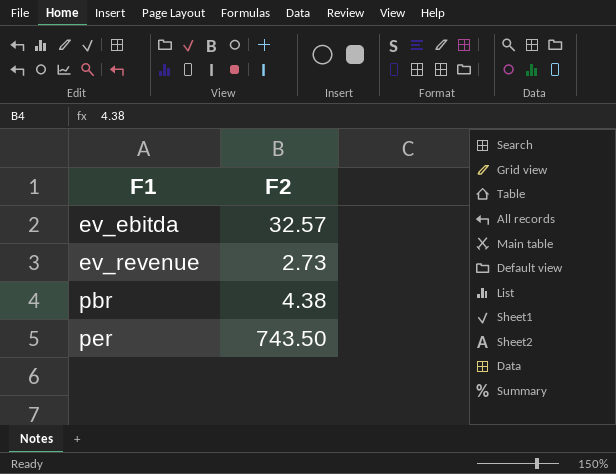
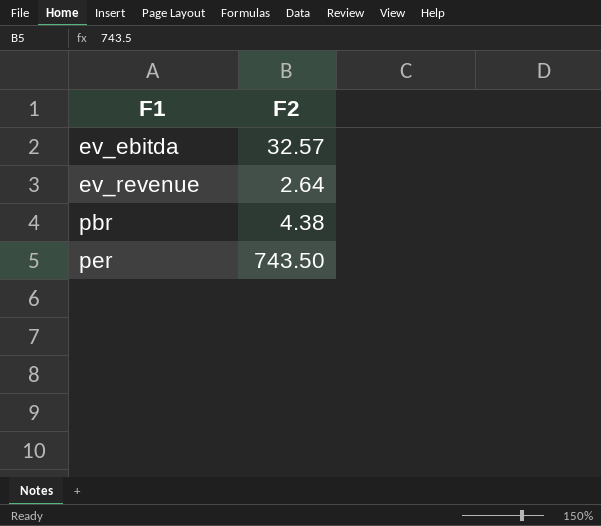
ev_revenue | F2: 2.73 -> 2.64

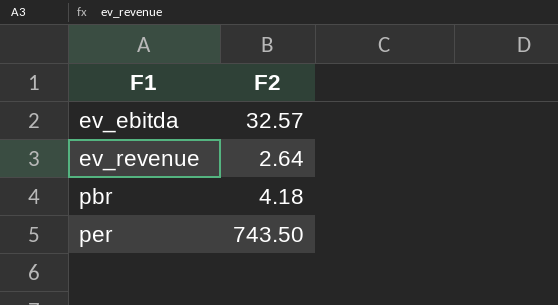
pbr | F2: 4.38 -> 4.18

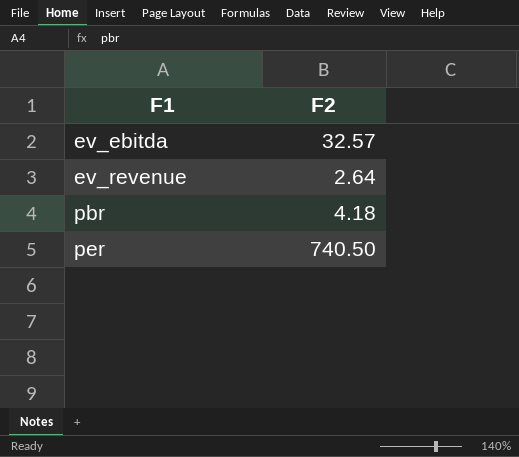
per | F2: 743.50 -> 740.50

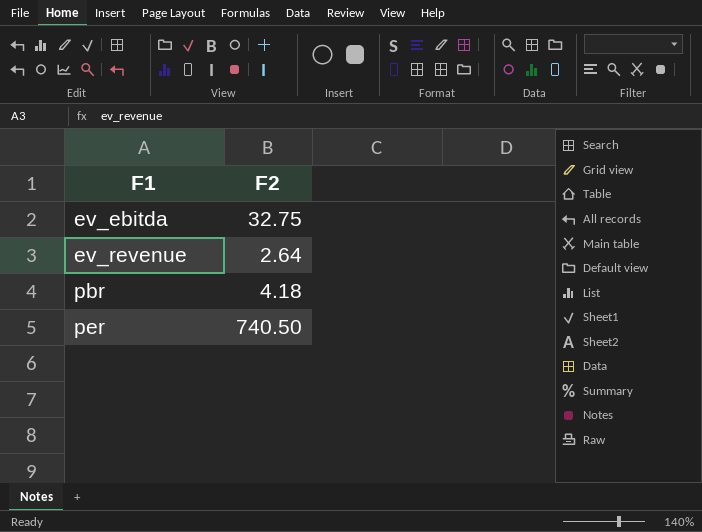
ev_ebitda | F2: 32.57 -> 32.75

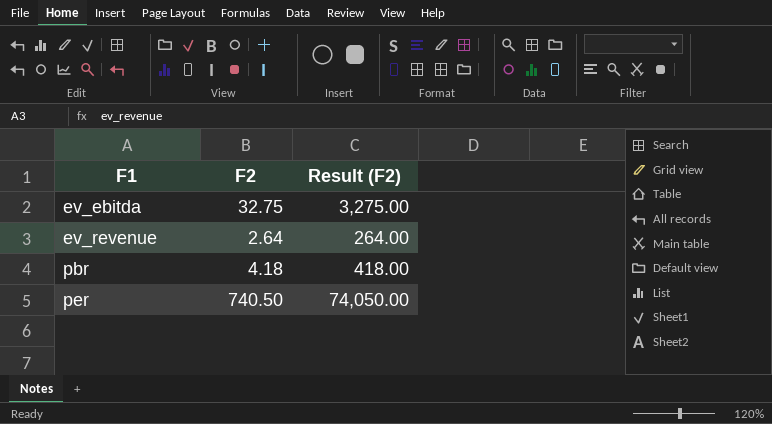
column Result (F2) | formula: none -> [F2] * 100

